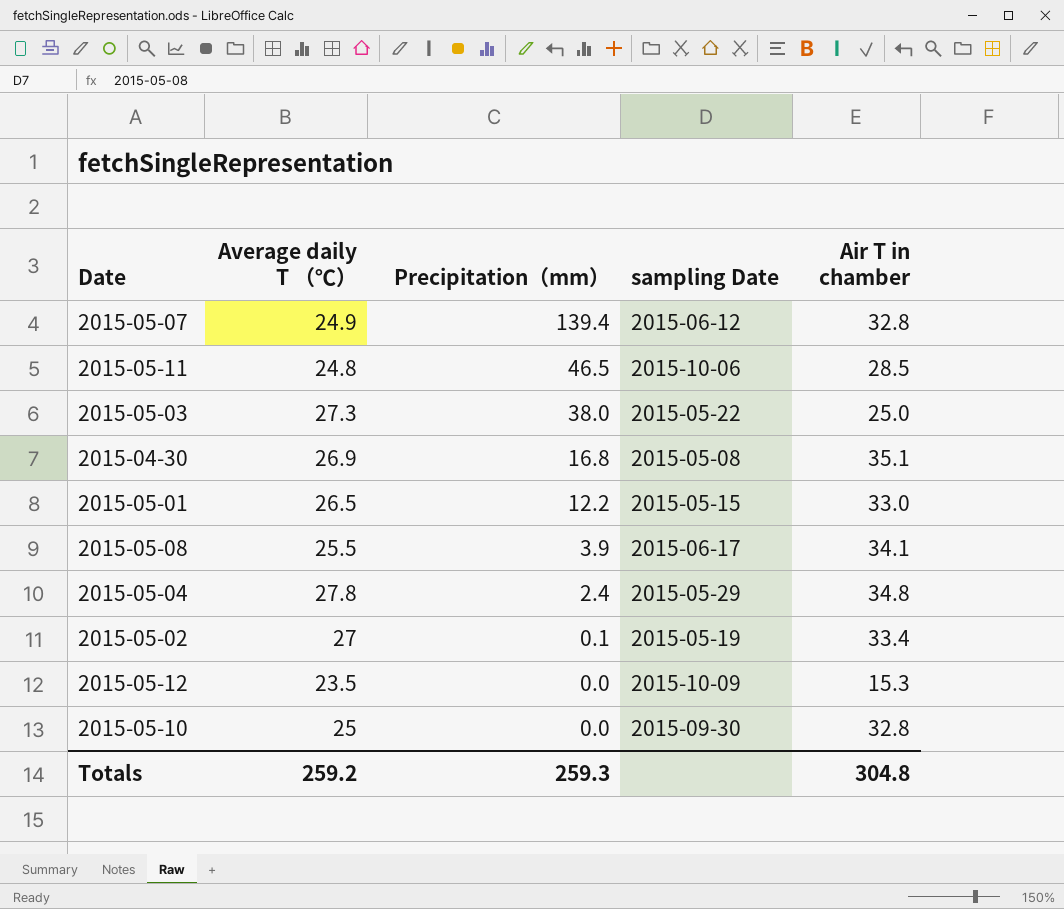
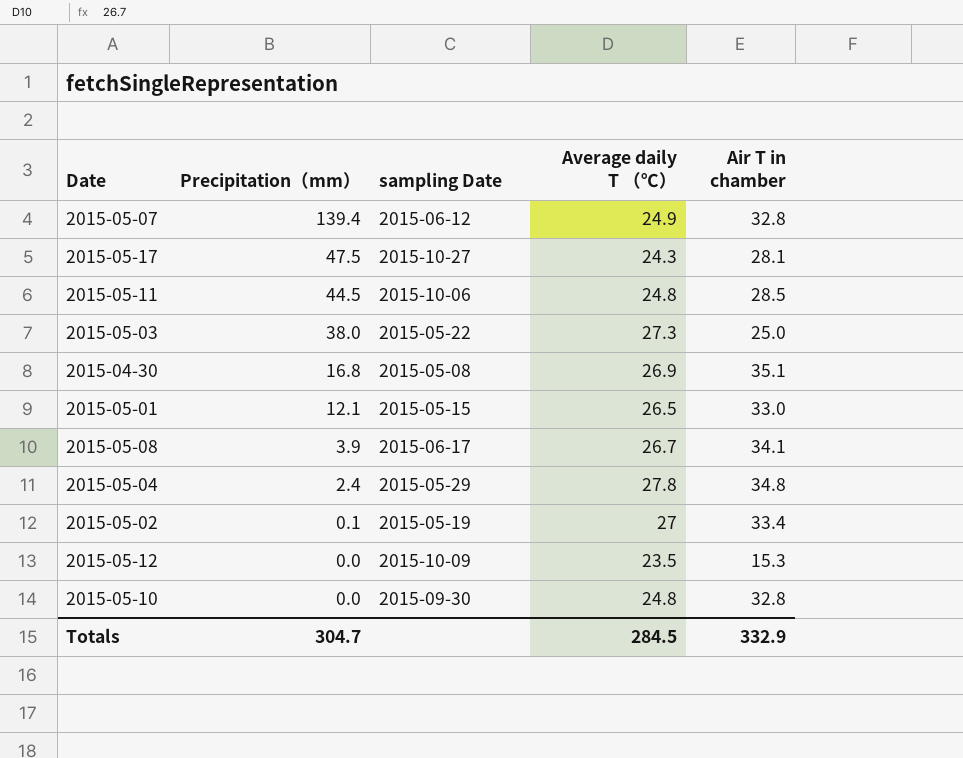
column Average daily T （℃） | position: 2 -> 4
row 2015-05-17: none -> 47.5 | 2015-10-27 | 24.3 | 28.1
2015-05-11 | Precipitation（mm）: 46.5 -> 44.5
2015-05-01 | Precipitation（mm）: 12.2 -> 12.1
2015-05-08 | Average daily T （℃）: 25.5 -> 26.7
2015-05-10 | Average daily T （℃）: 25 -> 24.8
Totals | Precipitation（mm）: 259.3 -> 304.7
Totals | Average daily T （℃）: 259.2 -> 284.5
Totals | Air T in chamber: 304.8 -> 332.9

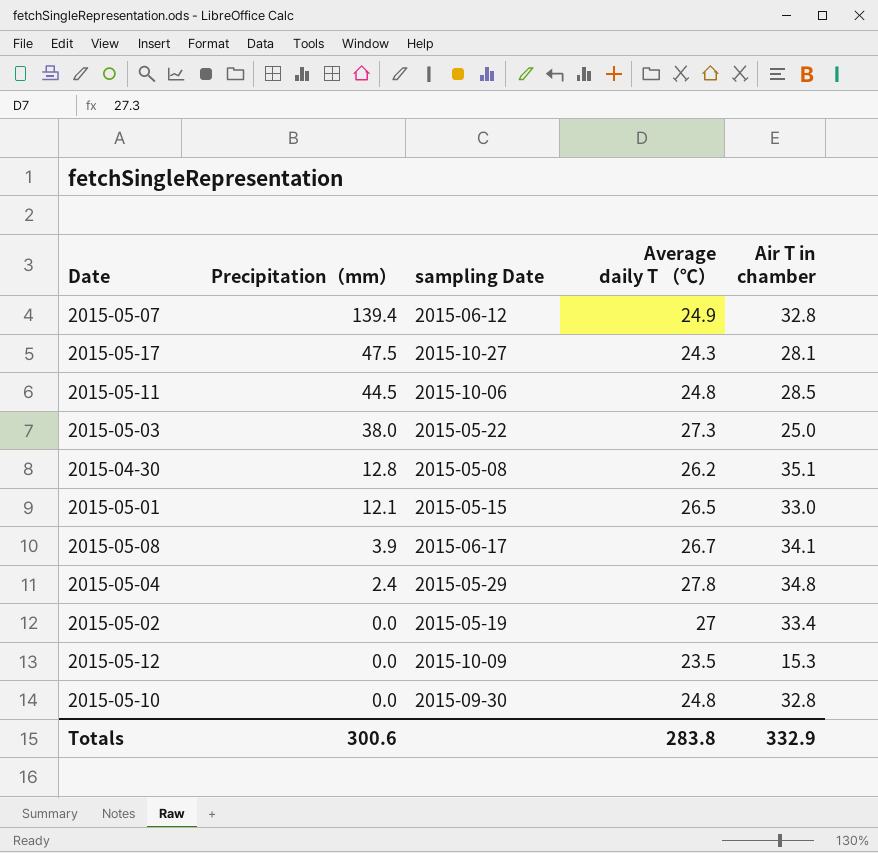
2015-04-30 | Precipitation（mm）: 16.8 -> 12.8
2015-04-30 | Average daily T （℃）: 26.9 -> 26.2
2015-05-02 | Precipitation（mm）: 0.1 -> 0.0
Totals | Precipitation（mm）: 304.7 -> 300.6
Totals | Average daily T （℃）: 284.5 -> 283.8

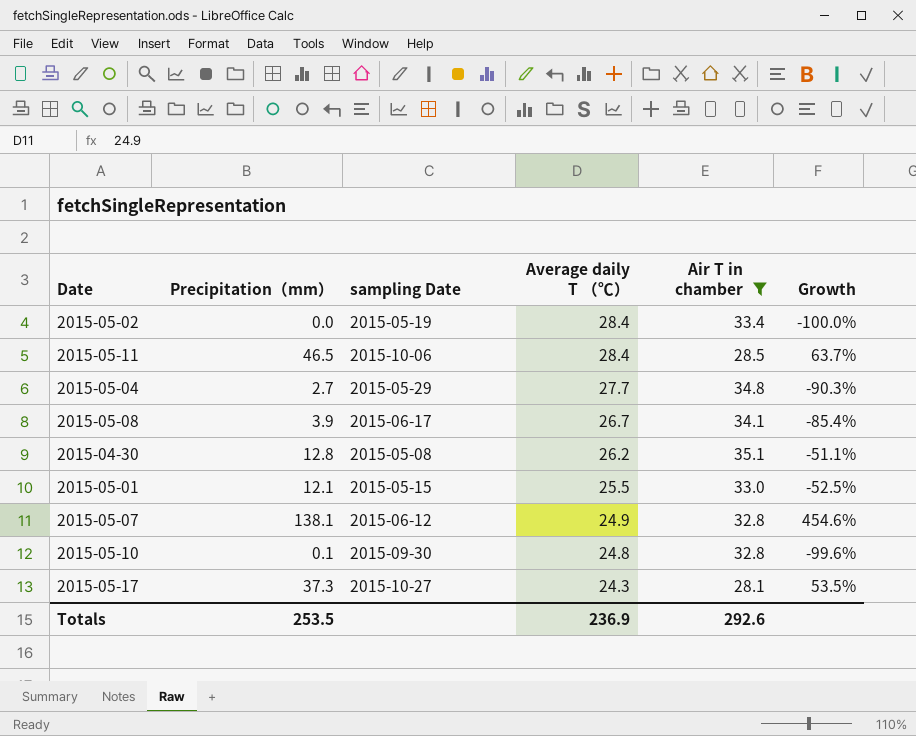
filter: none -> Air T in chamber >= 28.1
row order: Precipitation（mm） descending -> Average daily T （℃） descending
column Growth | formula: none -> ([Precipitation（mm）] - [Average daily T （℃）]) / [Average daily T （℃）]
2015-05-02 | Average daily T （℃）: 27 -> 28.4
2015-05-11 | Precipitation（mm）: 44.5 -> 46.5
2015-05-11 | Average daily T （℃）: 24.8 -> 28.4
2015-05-04 | Precipitation（mm）: 2.4 -> 2.7
2015-05-04 | Average daily T （℃）: 27.8 -> 27.7
2015-05-01 | Average daily T （℃）: 26.5 -> 25.5
2015-05-07 | Precipitation（mm）: 139.4 -> 138.1
2015-05-10 | Precipitation（mm）: 0.0 -> 0.1
2015-05-17 | Precipitation（mm）: 47.5 -> 37.3
Totals | Precipitation（mm）: 300.6 -> 253.5
Totals | Average daily T （℃）: 283.8 -> 236.9
Totals | Air T in chamber: 332.9 -> 292.6

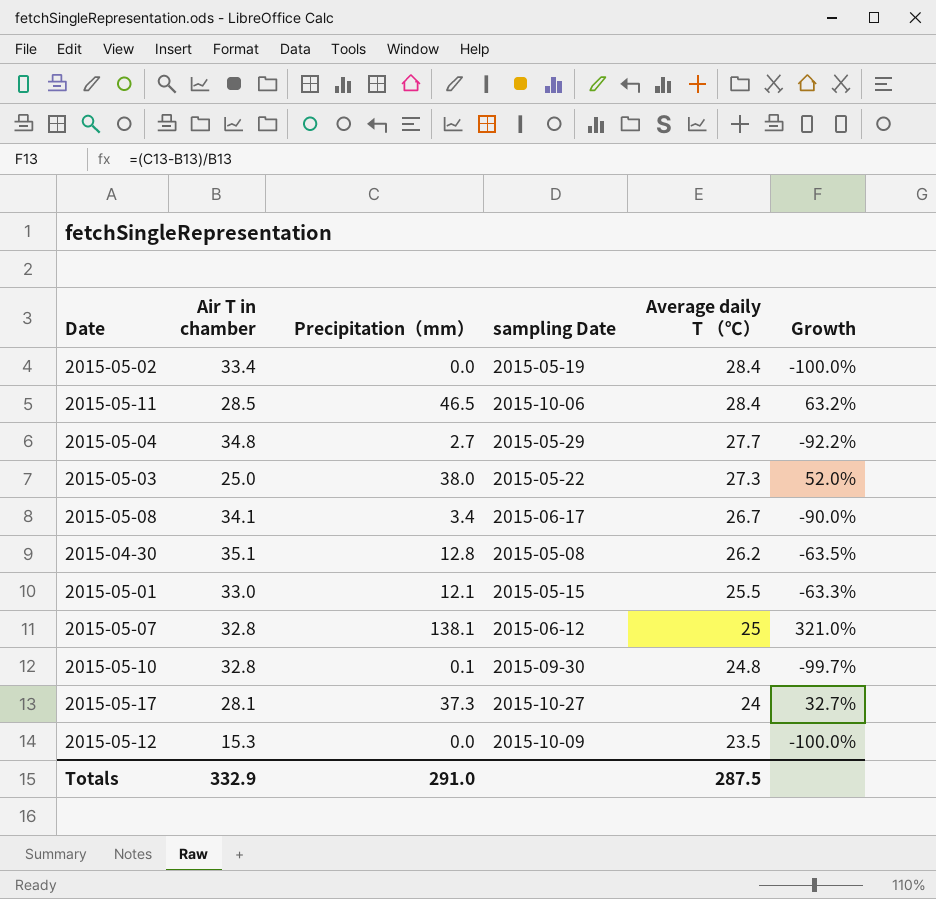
filter: Air T in chamber >= 28.1 -> none
column Air T in chamber | position: 5 -> 2
column Growth | formula: ([Precipitation（mm）] - [Average daily T （℃）]) / [Average daily T （℃）] -> ([Precipitation（mm）] - [Air T in chamber]) / [Air T in chamber]
2015-05-08 | Precipitation（mm）: 3.9 -> 3.4
2015-05-07 | Average daily T （℃）: 24.9 -> 25
2015-05-17 | Average daily T （℃）: 24.3 -> 24
Totals | Air T in chamber: 292.6 -> 332.9
Totals | Precipitation（mm）: 253.5 -> 291.0
Totals | Average daily T （℃）: 236.9 -> 287.5

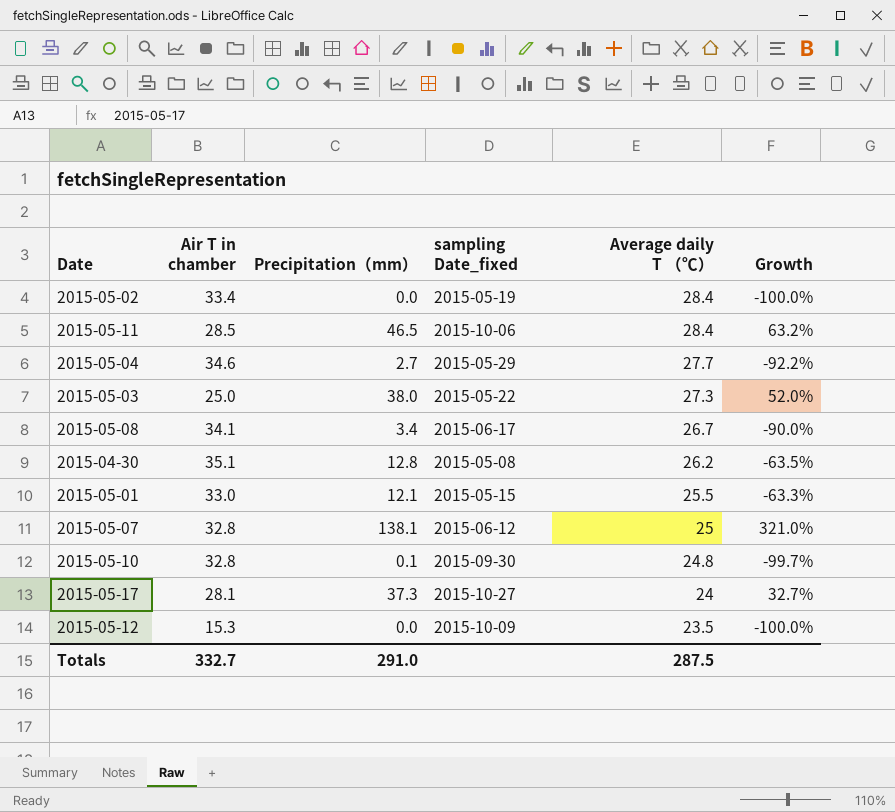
column name: sampling Date -> sampling Date_fixed
2015-05-04 | Air T in chamber: 34.8 -> 34.6
Totals | Air T in chamber: 332.9 -> 332.7

